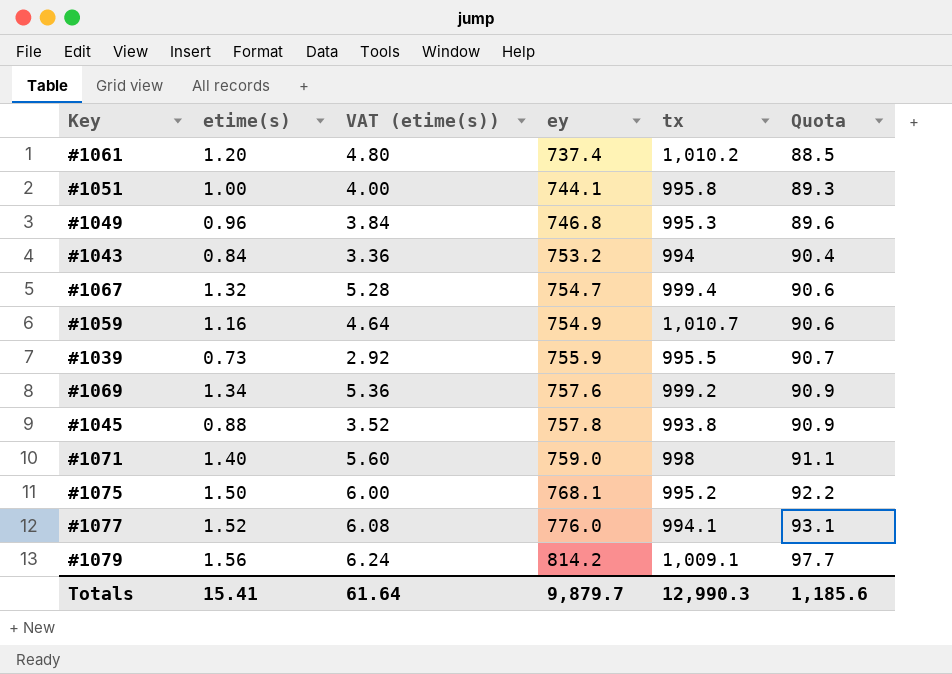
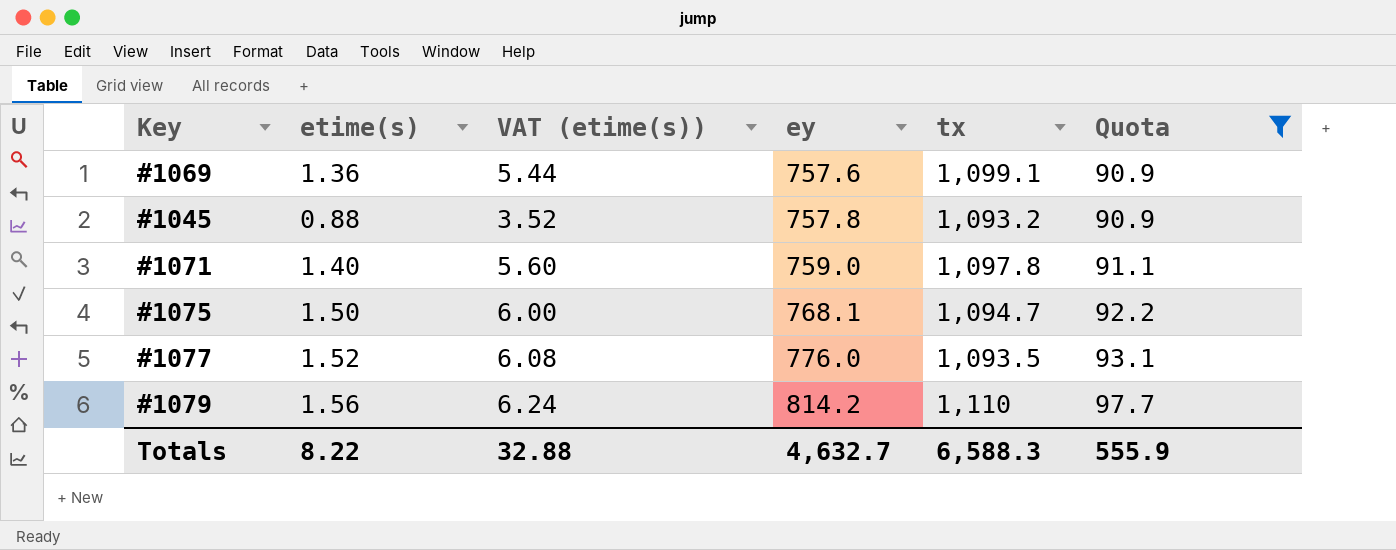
filter: none -> Quota >= 90.9
#1069 | etime(s): 1.34 -> 1.36
#1069 | VAT (etime(s)): 5.36 -> 5.44
#1069 | tx: 999.2 -> 1,099.1
#1045 | tx: 993.8 -> 1,093.2
#1071 | tx: 998 -> 1,097.8
#1075 | tx: 995.2 -> 1,094.7
#1077 | tx: 994.1 -> 1,093.5
#1079 | tx: 1,009.1 -> 1,110
Totals | etime(s): 15.41 -> 8.22
Totals | VAT (etime(s)): 61.64 -> 32.88
Totals | ey: 9,879.7 -> 4,632.7
Totals | tx: 12,990.3 -> 6,588.3
Totals | Quota: 1,185.6 -> 555.9

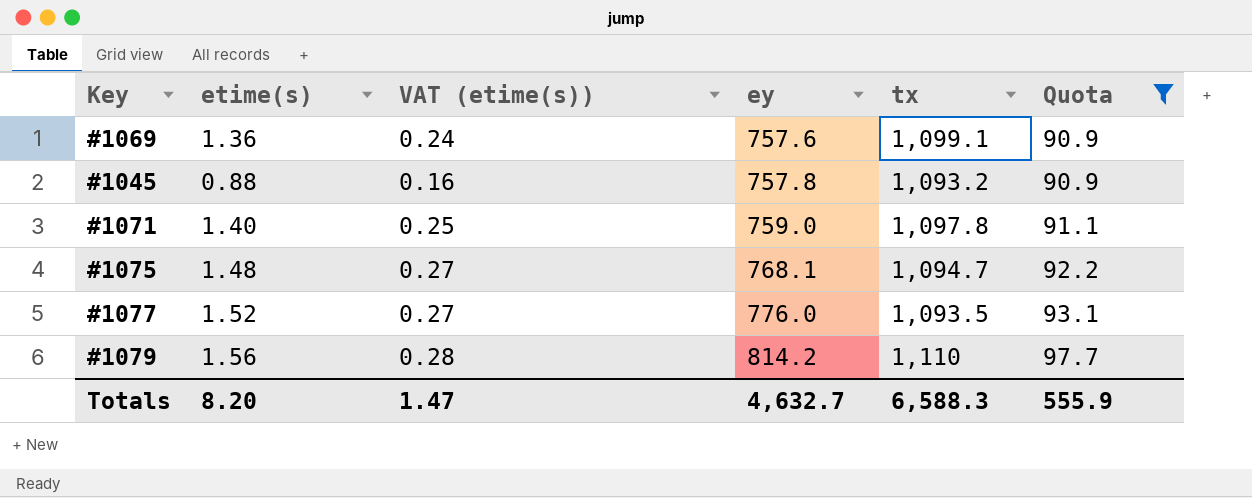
column VAT (etime(s)) | formula: [etime(s)] * 4 -> [etime(s)] * 0.18
#1075 | etime(s): 1.50 -> 1.48
Totals | etime(s): 8.22 -> 8.20
Totals | VAT (etime(s)): 32.88 -> 1.47

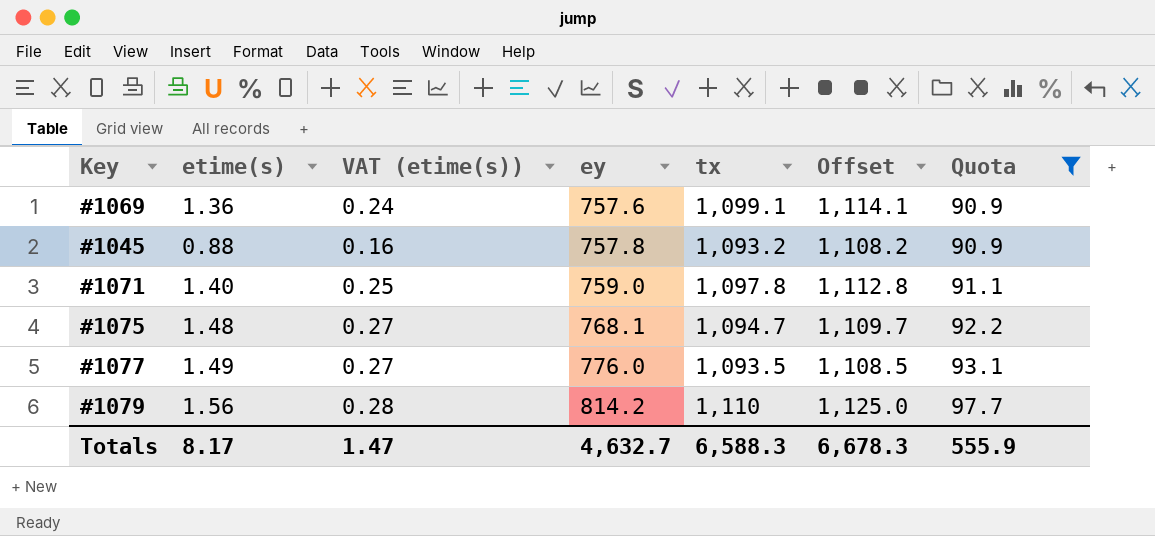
column Offset | formula: none -> [tx] + 15
#1077 | etime(s): 1.52 -> 1.49
Totals | etime(s): 8.20 -> 8.17

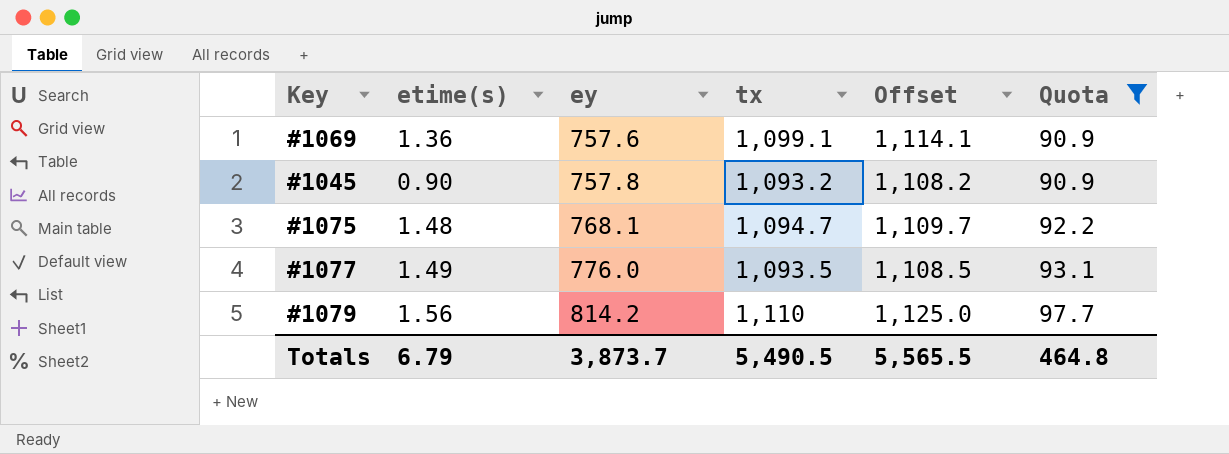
column VAT (etime(s)) | formula: [etime(s)] * 0.18 -> none
row #1071: 1.40 | 0.25 | 759.0 | 1,097.8 | 1,112.8 | 91.1 -> none
#1045 | etime(s): 0.88 -> 0.90
Totals | etime(s): 8.17 -> 6.79
Totals | ey: 4,632.7 -> 3,873.7
Totals | tx: 6,588.3 -> 5,490.5
Totals | Offset: 6,678.3 -> 5,565.5
Totals | Quota: 555.9 -> 464.8

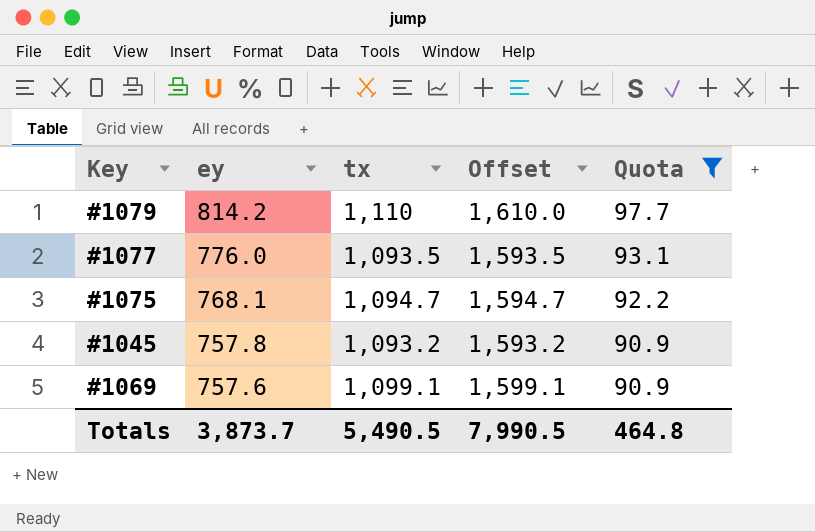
row order: ey ascending -> ey descending
column etime(s) | position: 2 -> none
column Offset | formula: [tx] + 15 -> [tx] + 500
Totals | Offset: 5,565.5 -> 7,990.5

